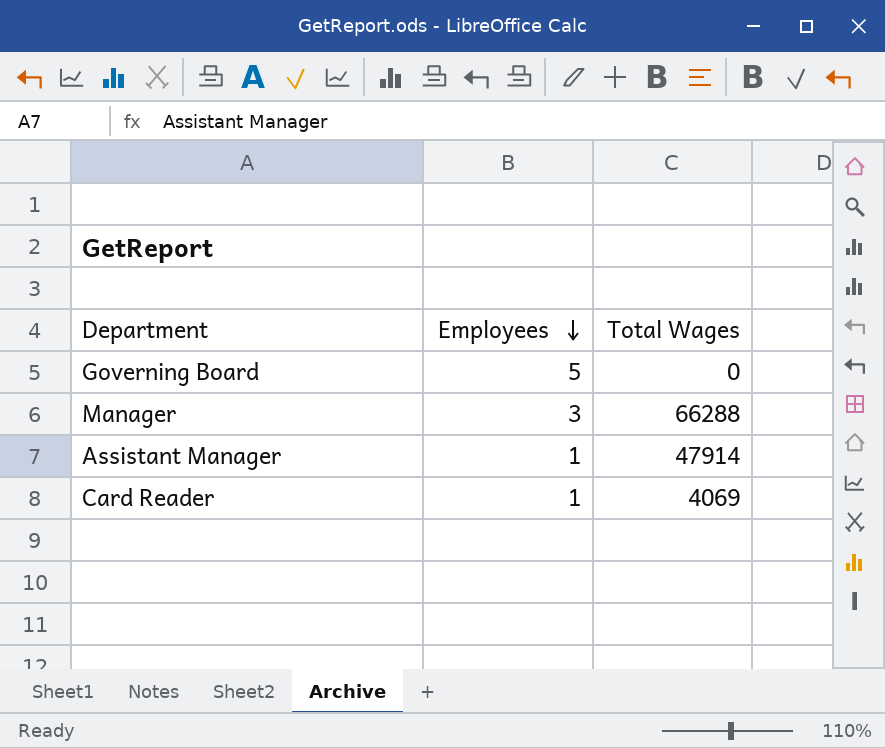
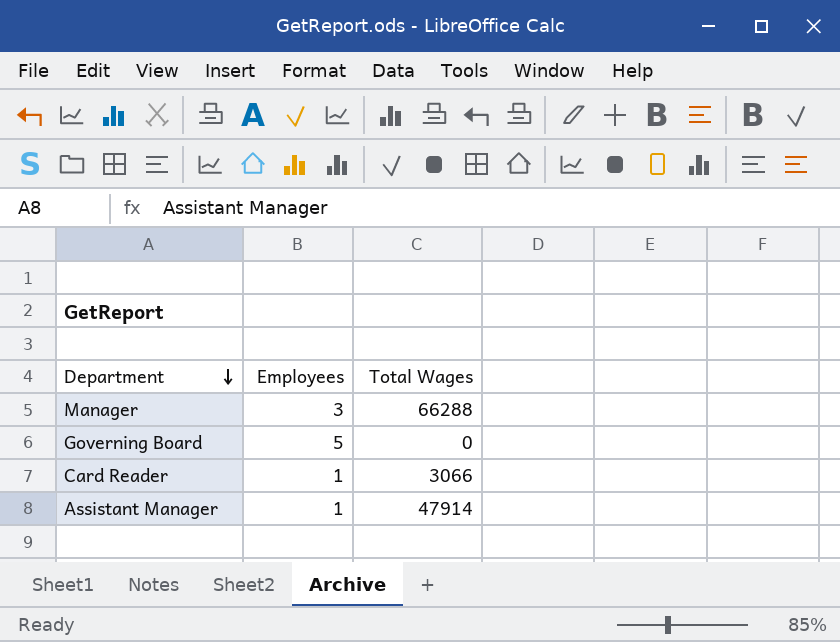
row order: Employees descending -> Department descending
Card Reader | Total Wages: 4069 -> 3066

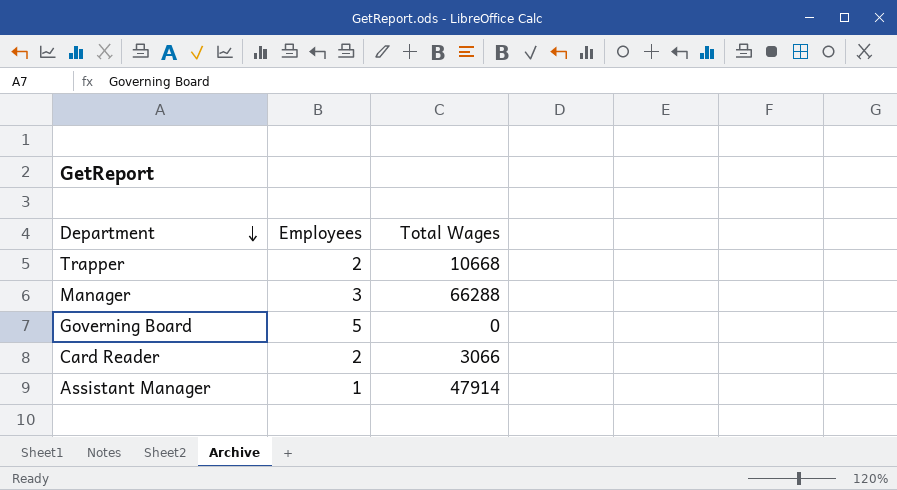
row Trapper: none -> 2 | 10668
Card Reader | Employees: 1 -> 2

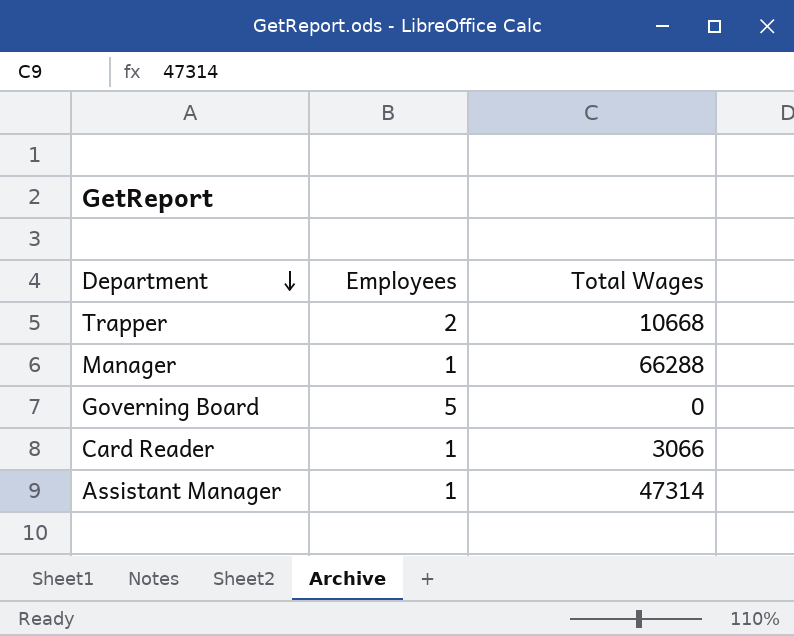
Manager | Employees: 3 -> 1
Card Reader | Employees: 2 -> 1
Assistant Manager | Total Wages: 47914 -> 47314

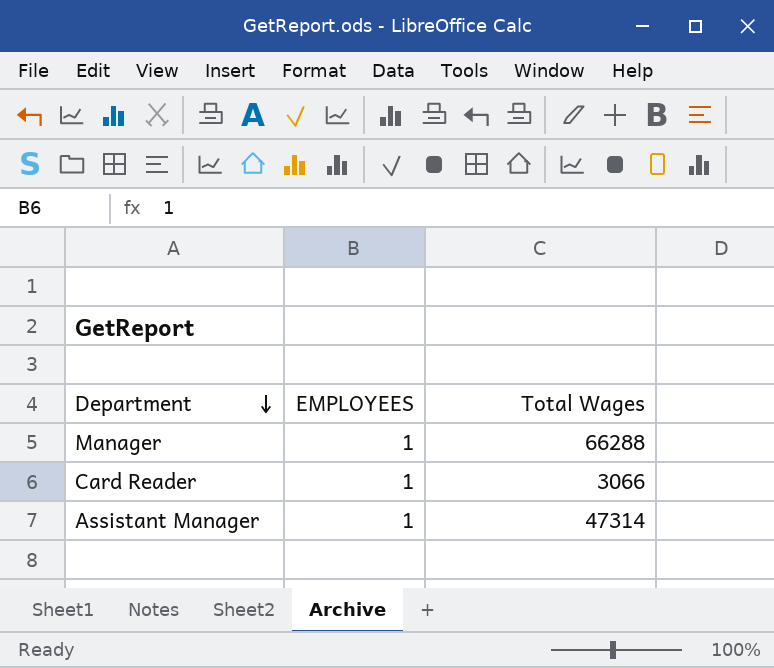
column name: Employees -> EMPLOYEES
row Trapper: 2 | 10668 -> none
row Governing Board: 5 | 0 -> none

